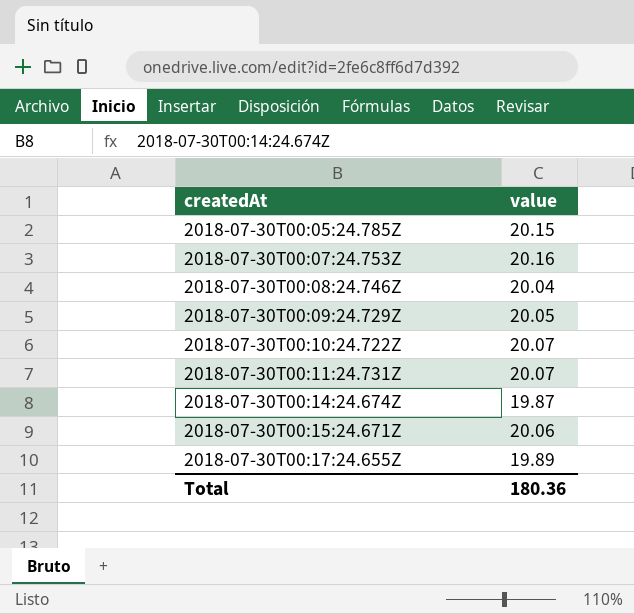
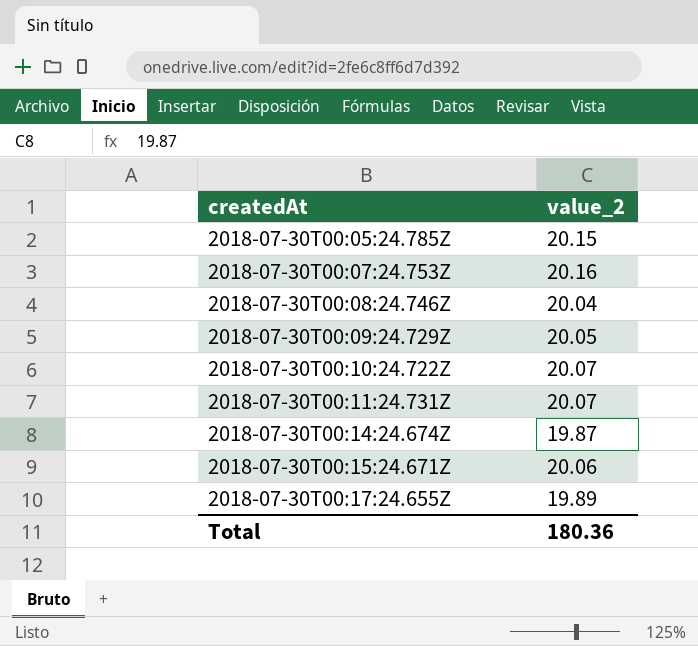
column name: value -> value_2

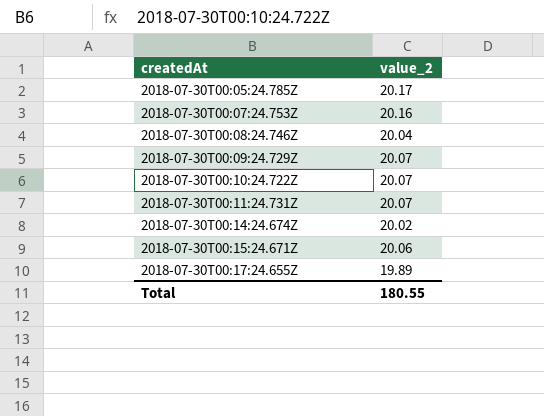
2018-07-30T00:05:24.785Z | value_2: 20.15 -> 20.17
2018-07-30T00:09:24.729Z | value_2: 20.05 -> 20.07
2018-07-30T00:14:24.674Z | value_2: 19.87 -> 20.02
Total | value_2: 180.36 -> 180.55

